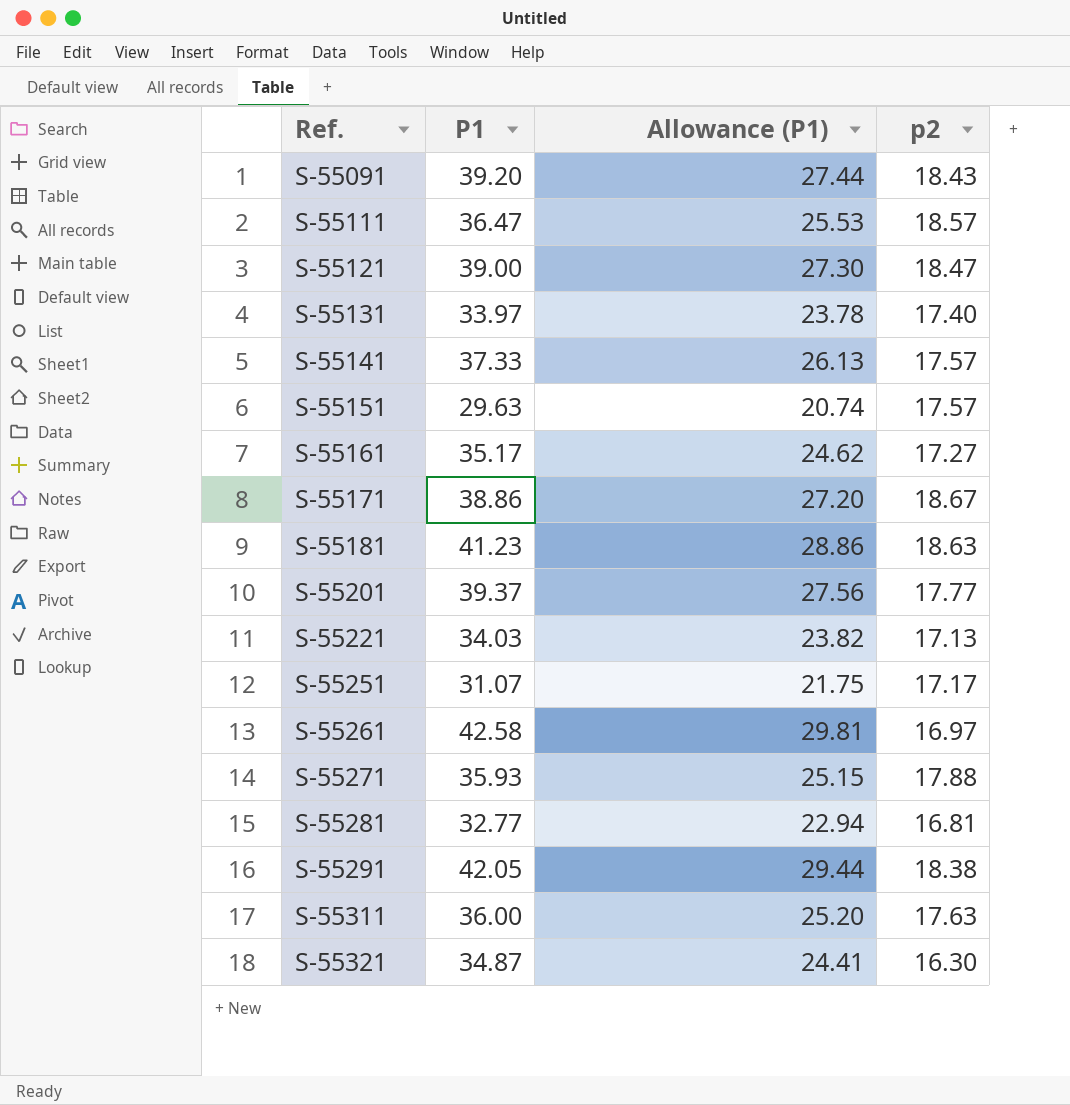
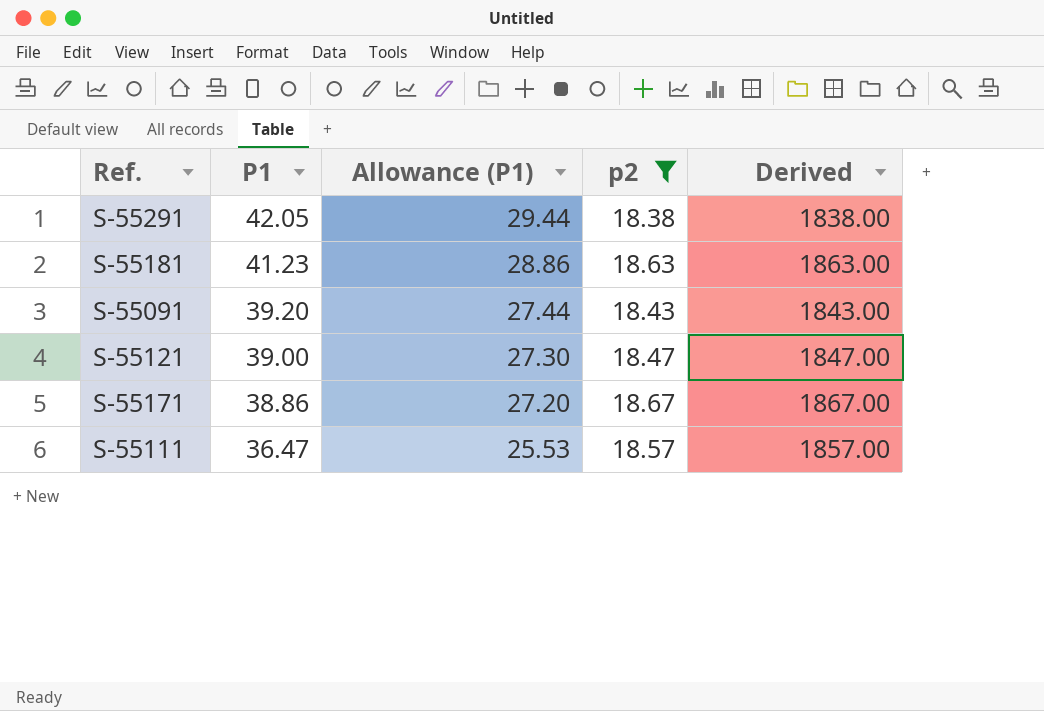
filter: none -> p2 >= 18.38
row order: Ref. ascending -> P1 descending
column Derived | formula: none -> [p2] * 100

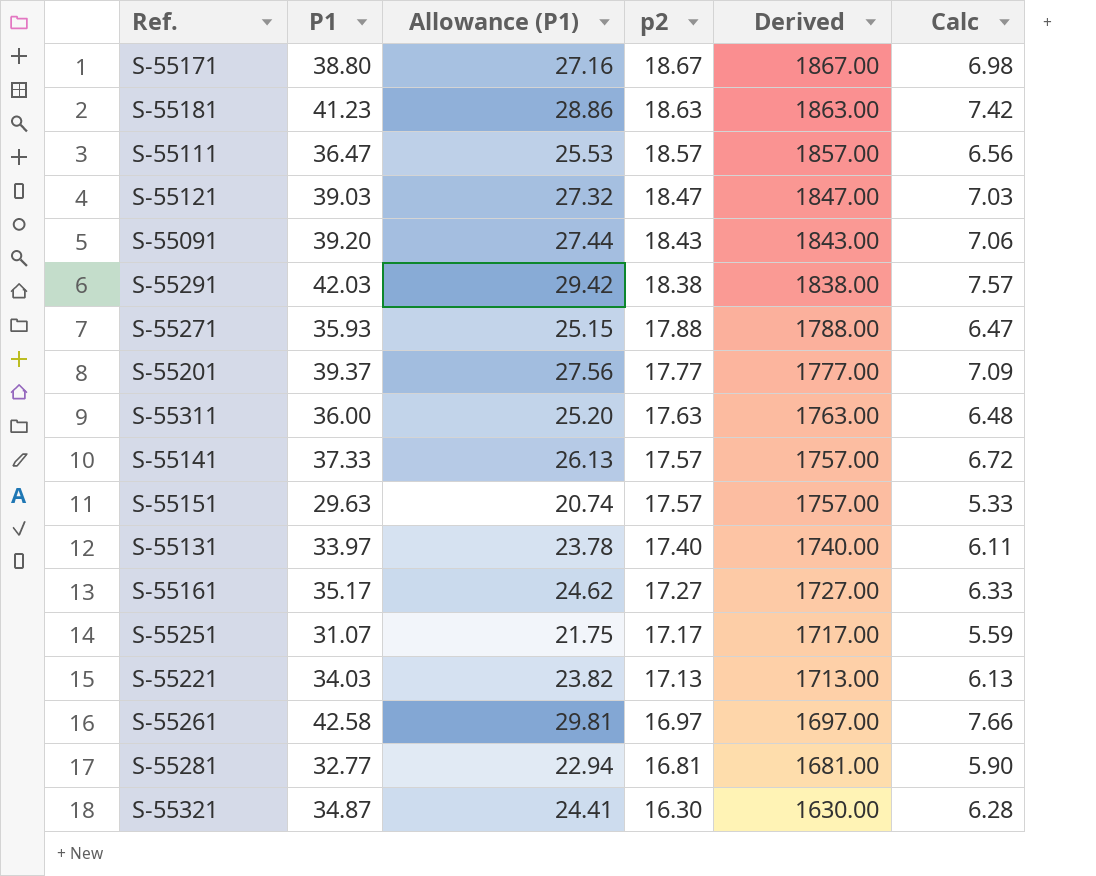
filter: p2 >= 18.38 -> none
row order: P1 descending -> p2 descending
column Calc | formula: none -> [P1] * 0.18
S-55171 | P1: 38.86 -> 38.80
S-55171 | Allowance (P1): 27.20 -> 27.16
S-55121 | P1: 39.00 -> 39.03
S-55121 | Allowance (P1): 27.30 -> 27.32
S-55291 | P1: 42.05 -> 42.03
S-55291 | Allowance (P1): 29.44 -> 29.42

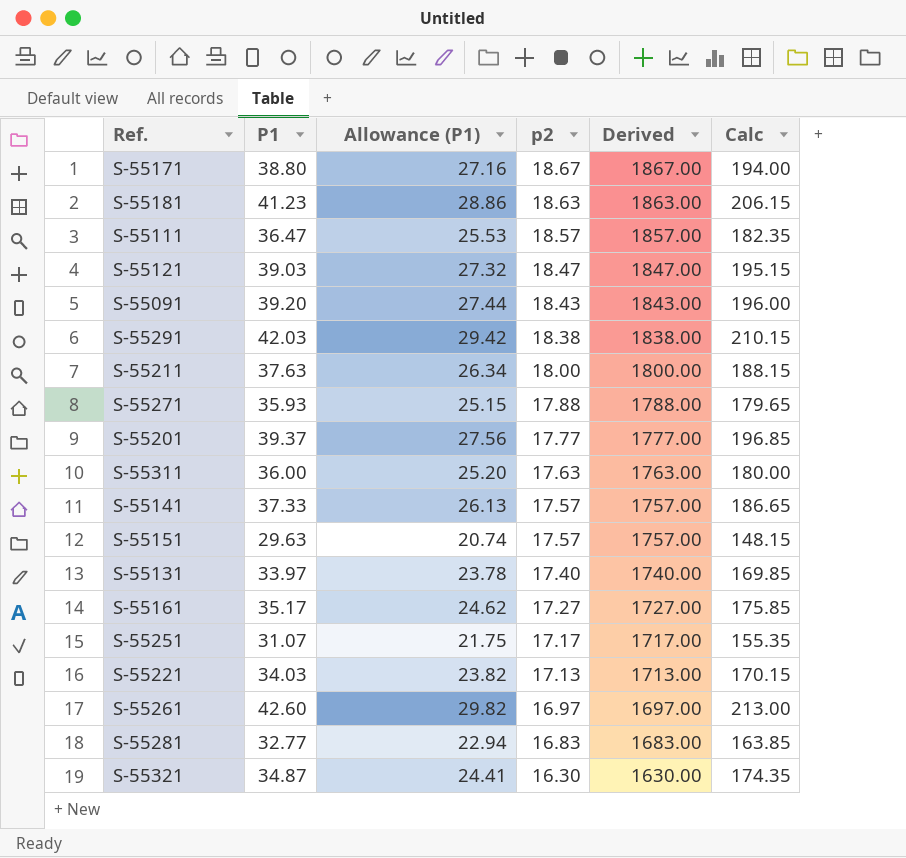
column Calc | formula: [P1] * 0.18 -> [P1] * 5
row S-55211: none -> 37.63 | 26.34 | 18.00 | 1800.00 | 188.15
S-55261 | P1: 42.58 -> 42.60
S-55261 | Allowance (P1): 29.81 -> 29.82
S-55281 | p2: 16.81 -> 16.83
S-55281 | Derived: 1681.00 -> 1683.00

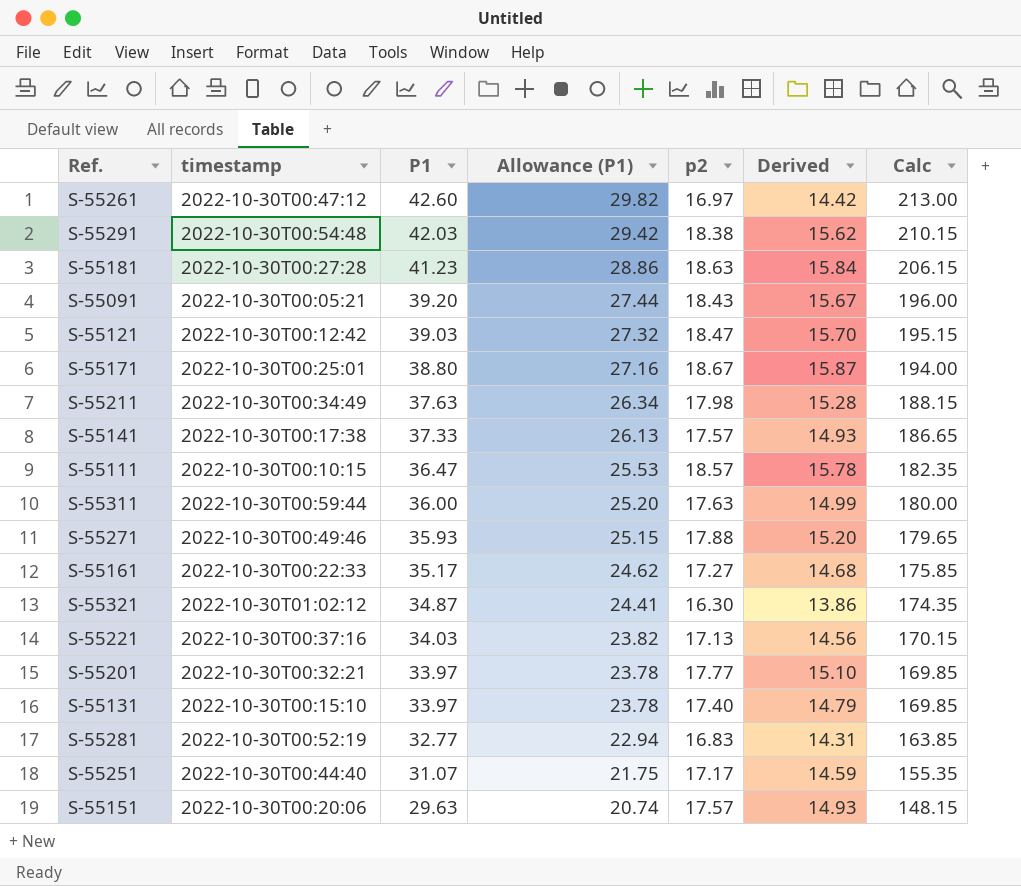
row order: p2 descending -> P1 descending
column timestamp | position: none -> 2
column Derived | formula: [p2] * 100 -> [p2] * 0.85
S-55211 | p2: 18.00 -> 17.98
S-55201 | P1: 39.37 -> 33.97
S-55201 | Allowance (P1): 27.56 -> 23.78
S-55201 | Calc: 196.85 -> 169.85

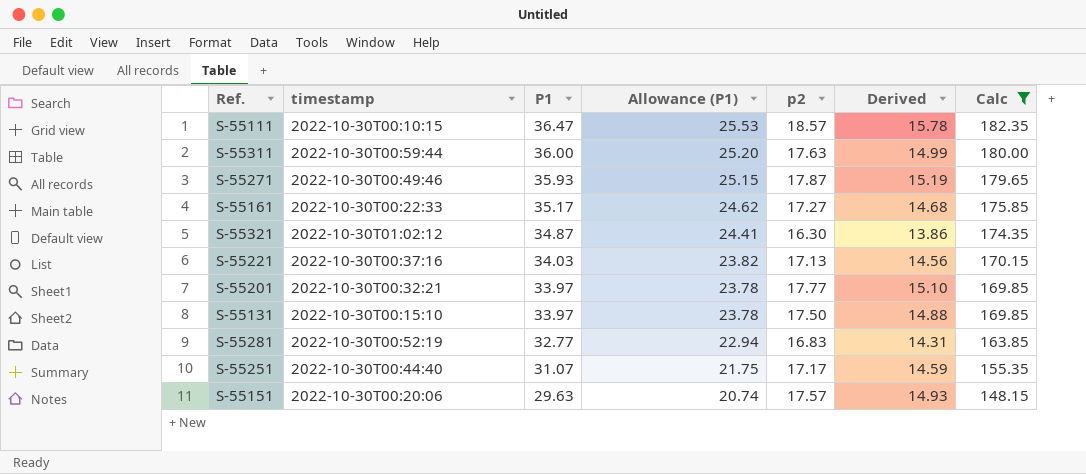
filter: none -> Calc <= 182.35
S-55271 | p2: 17.88 -> 17.87
S-55271 | Derived: 15.20 -> 15.19
S-55131 | p2: 17.40 -> 17.50
S-55131 | Derived: 14.79 -> 14.88

